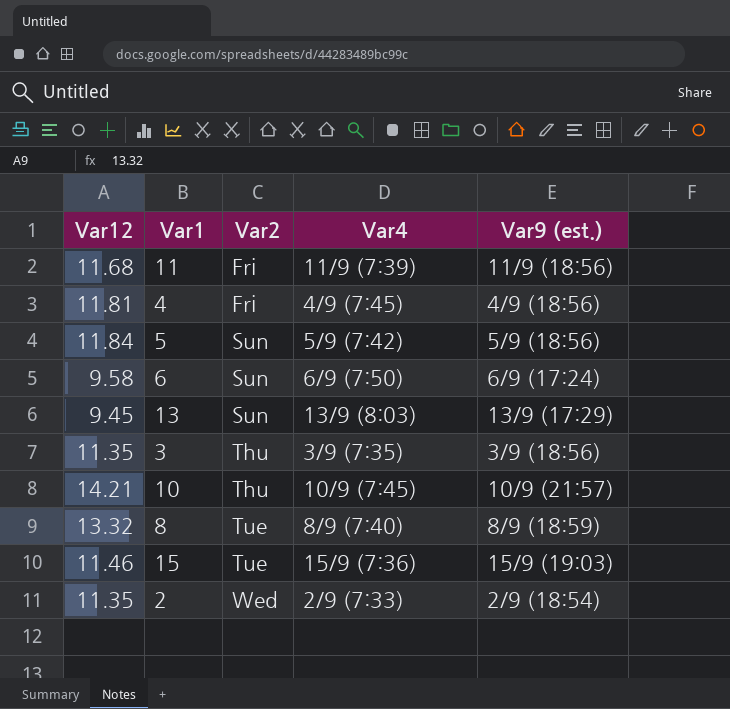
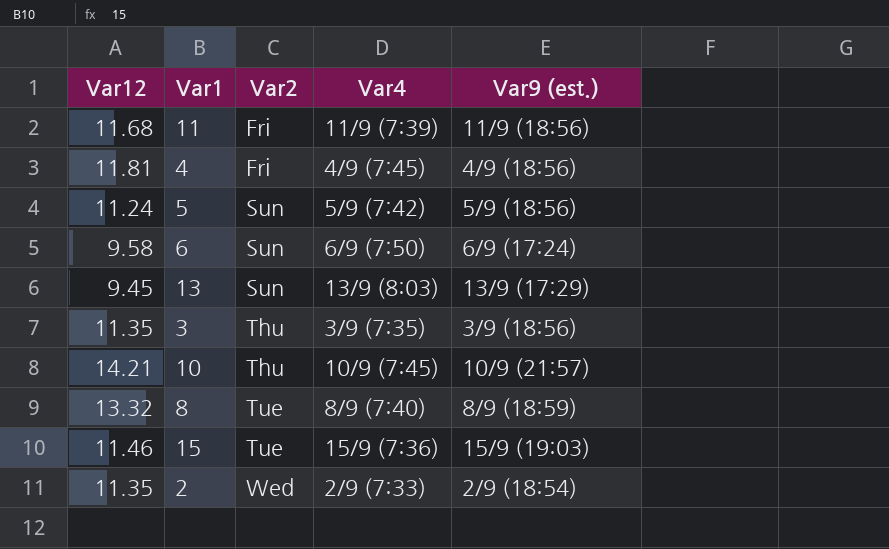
5 | Var12: 11.84 -> 11.24

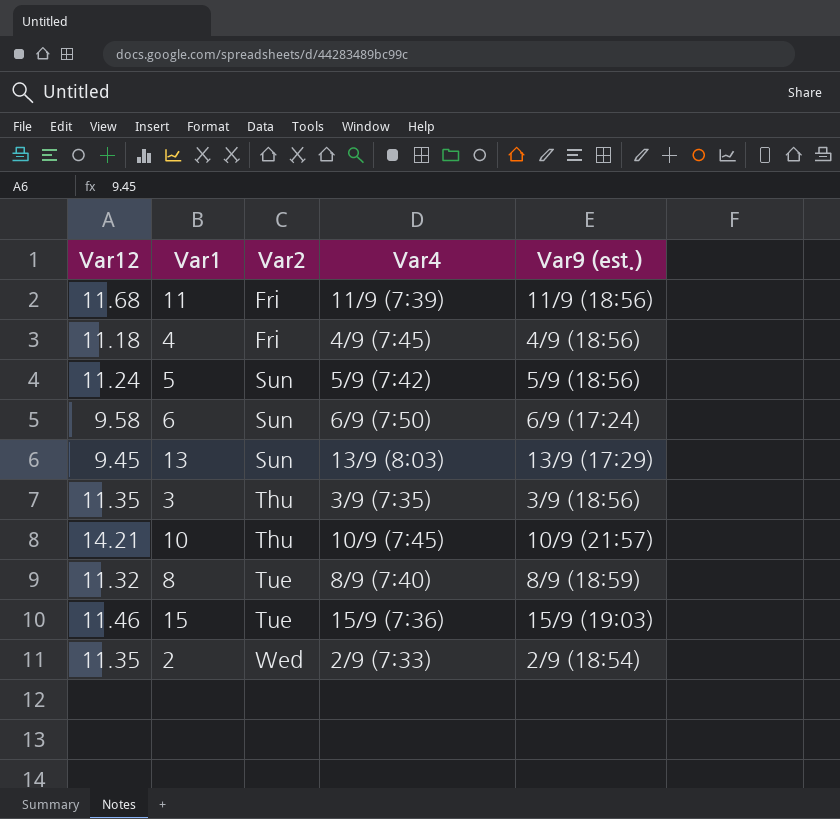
4 | Var12: 11.81 -> 11.18
8 | Var12: 13.32 -> 11.32

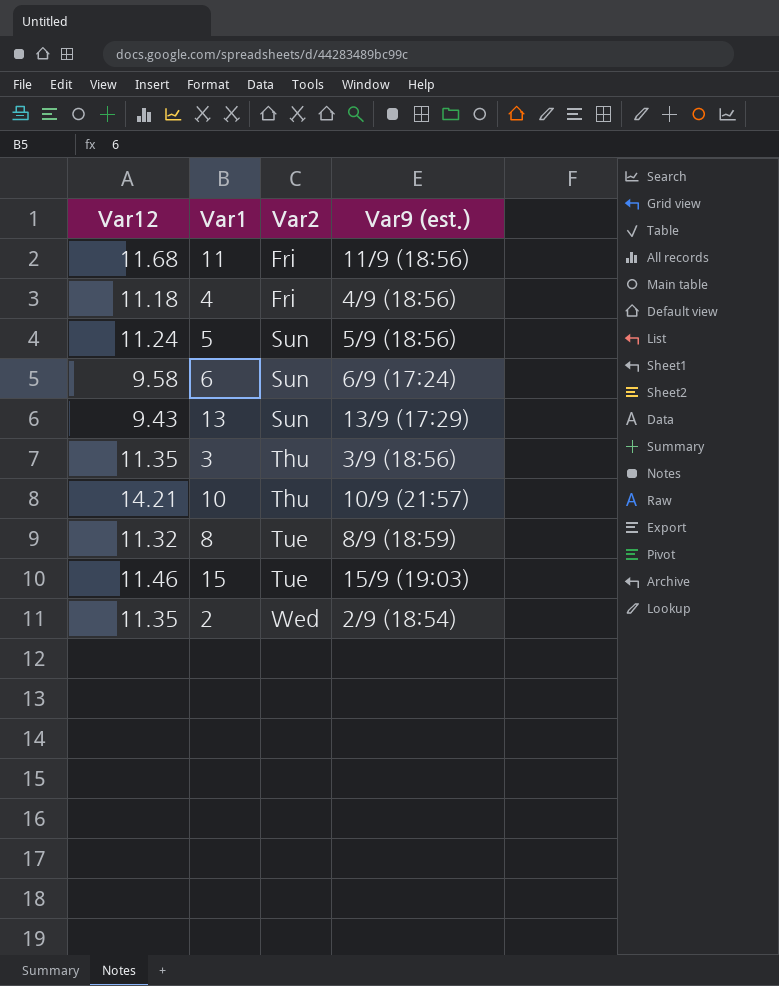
column Var4 | position: 4 -> none
13 | Var12: 9.45 -> 9.43

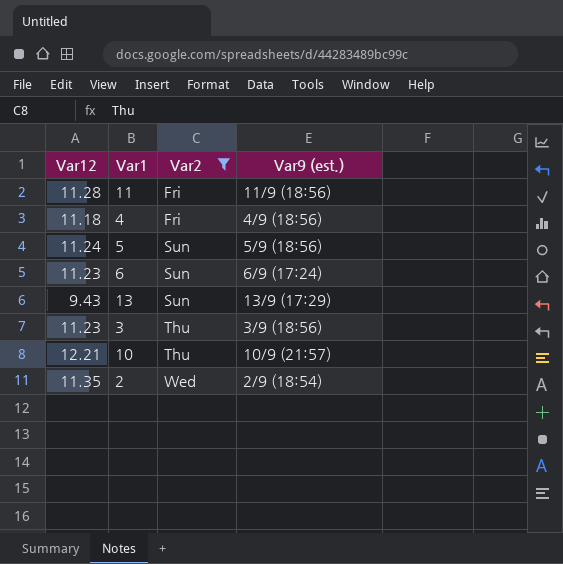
filter: none -> Var2 != Tue
11 | Var12: 11.68 -> 11.28
6 | Var12: 9.58 -> 11.23
3 | Var12: 11.35 -> 11.23
10 | Var12: 14.21 -> 12.21

